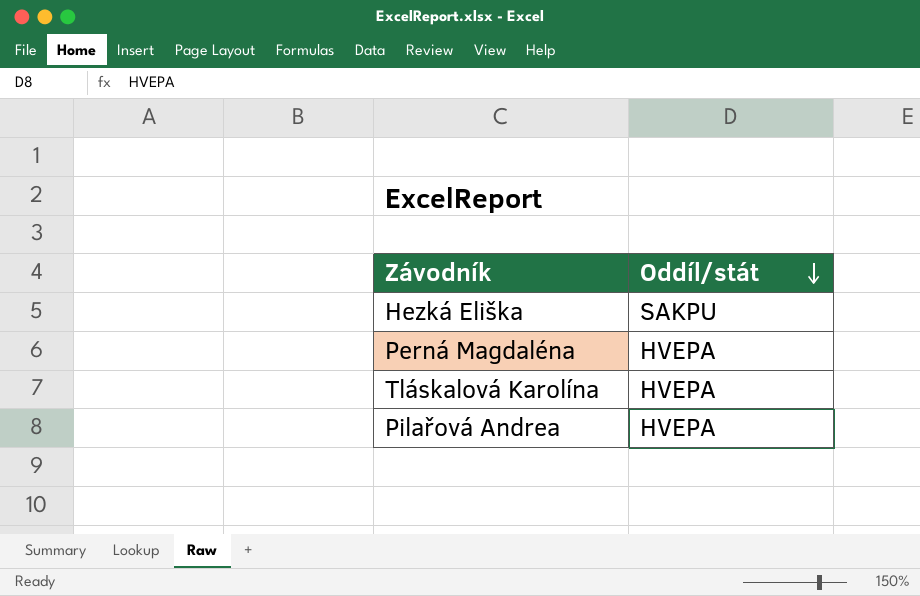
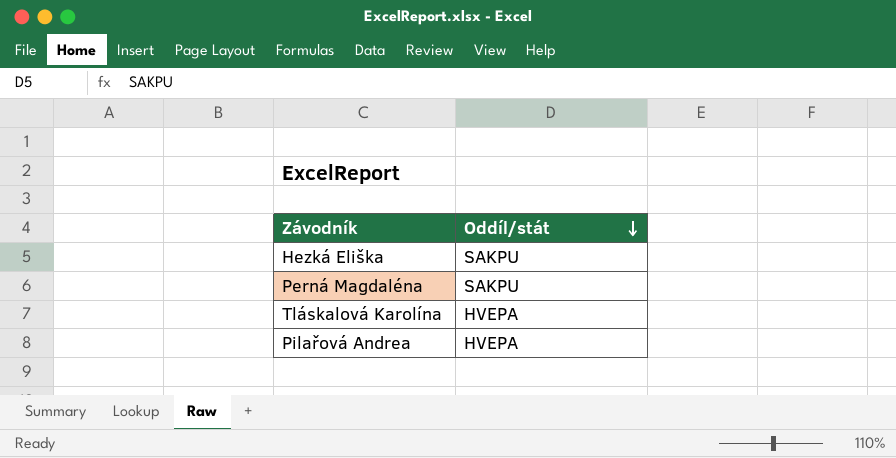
Perná Magdaléna | Oddíl/stát: HVEPA -> SAKPU

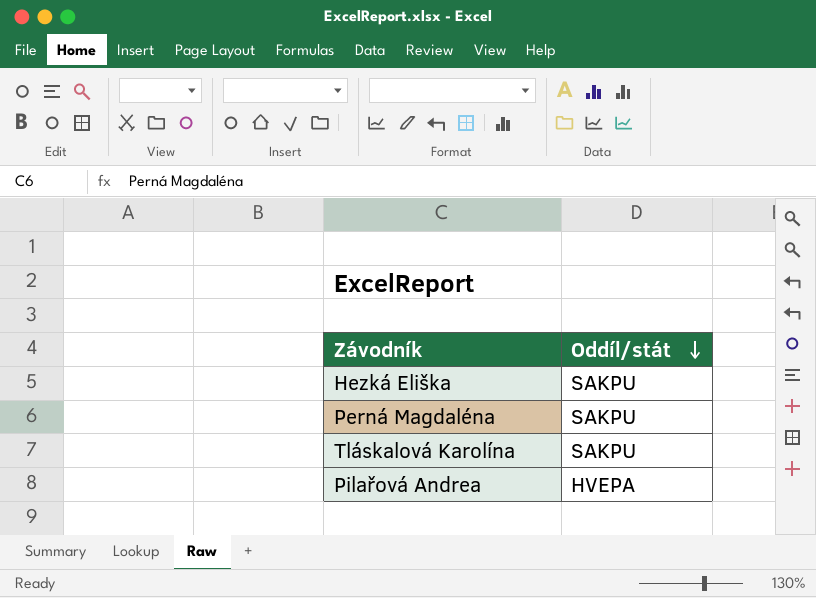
Tláskalová Karolína | Oddíl/stát: HVEPA -> SAKPU

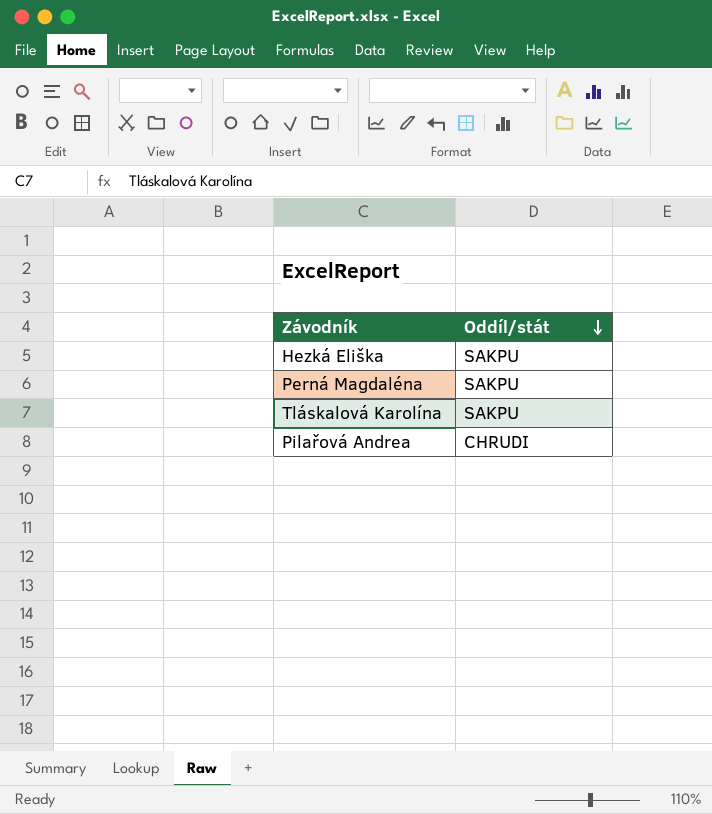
Pilařová Andrea | Oddíl/stát: HVEPA -> CHRUDI

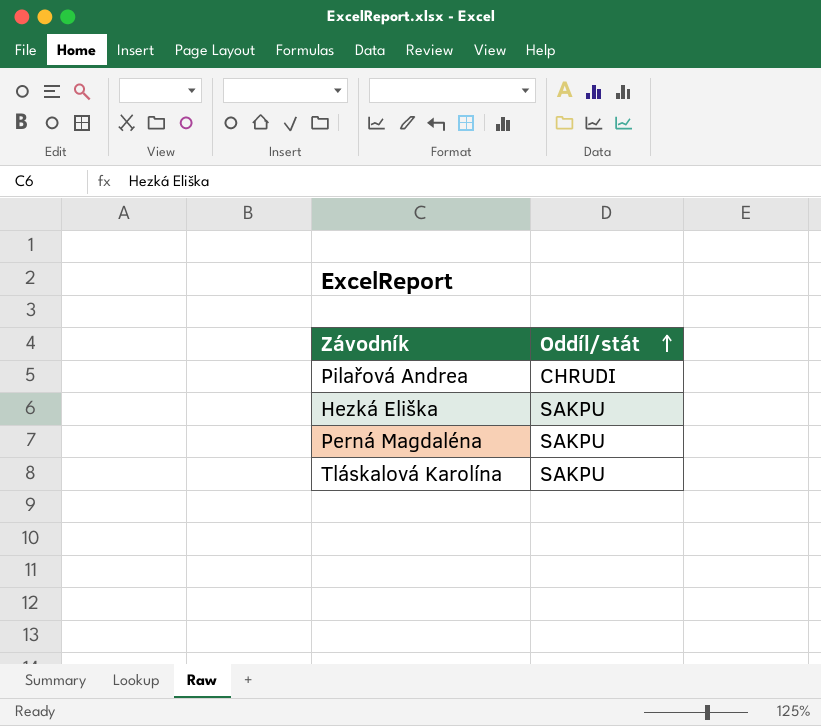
row order: Oddíl/stát descending -> Oddíl/stát ascending

